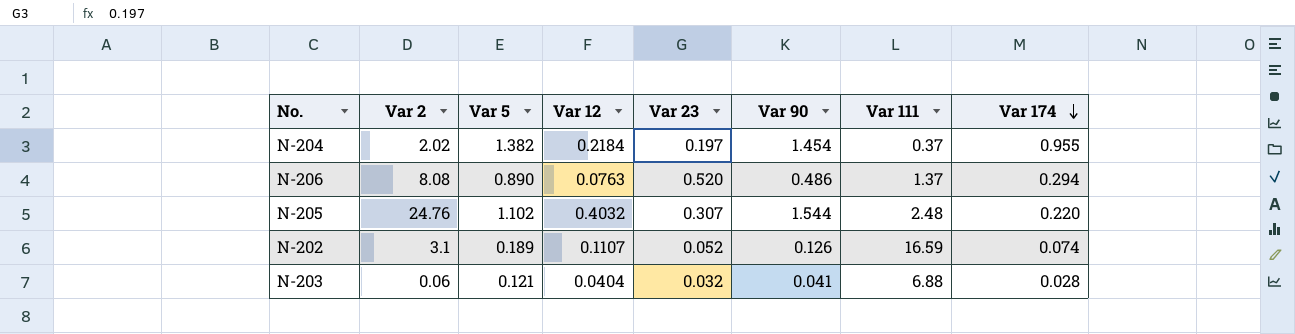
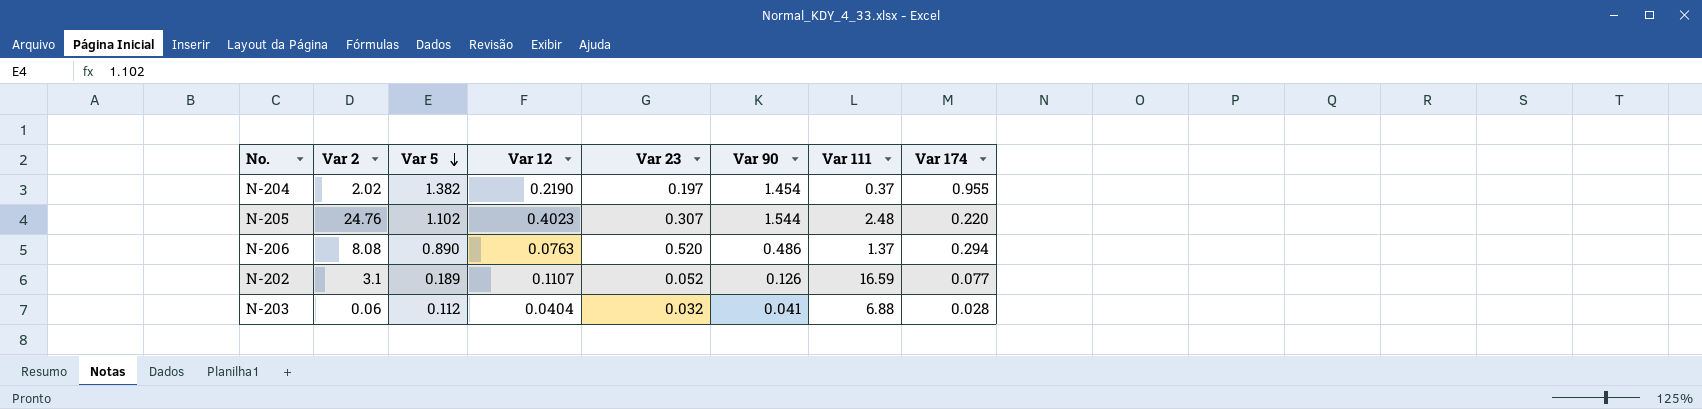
row order: Var 174 descending -> Var 5 descending
N-204 | Var 12: 0.2184 -> 0.2190
N-205 | Var 12: 0.4032 -> 0.4023
N-202 | Var 174: 0.074 -> 0.077
N-203 | Var 5: 0.121 -> 0.112

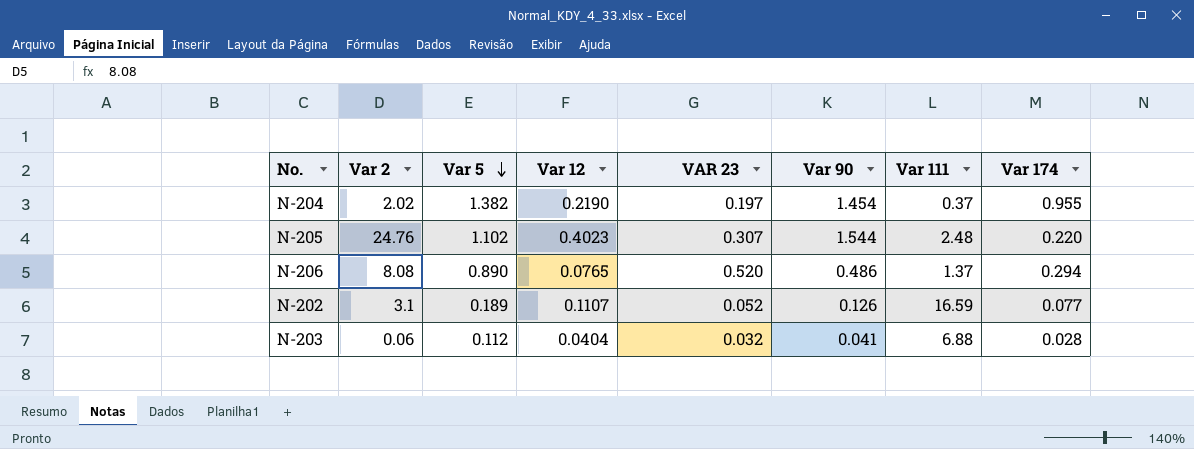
column name: Var 23 -> VAR 23
N-206 | Var 12: 0.0763 -> 0.0765

